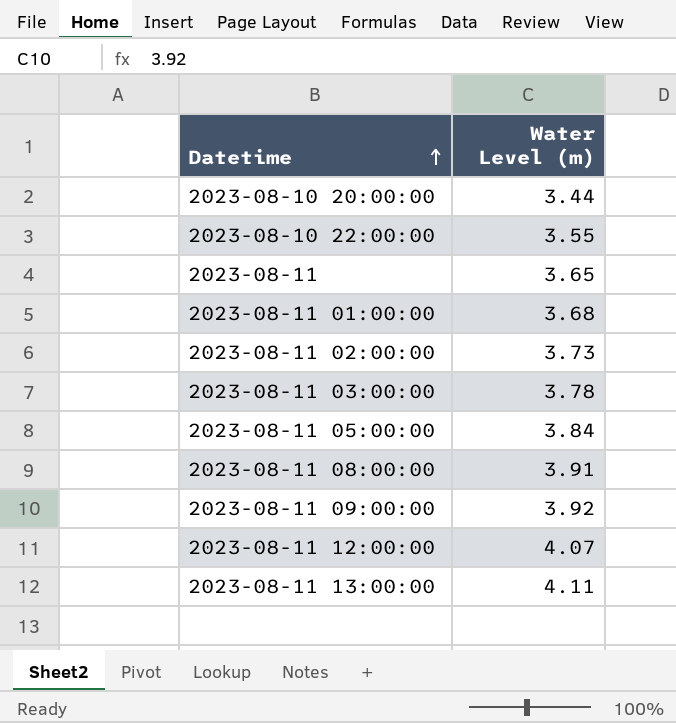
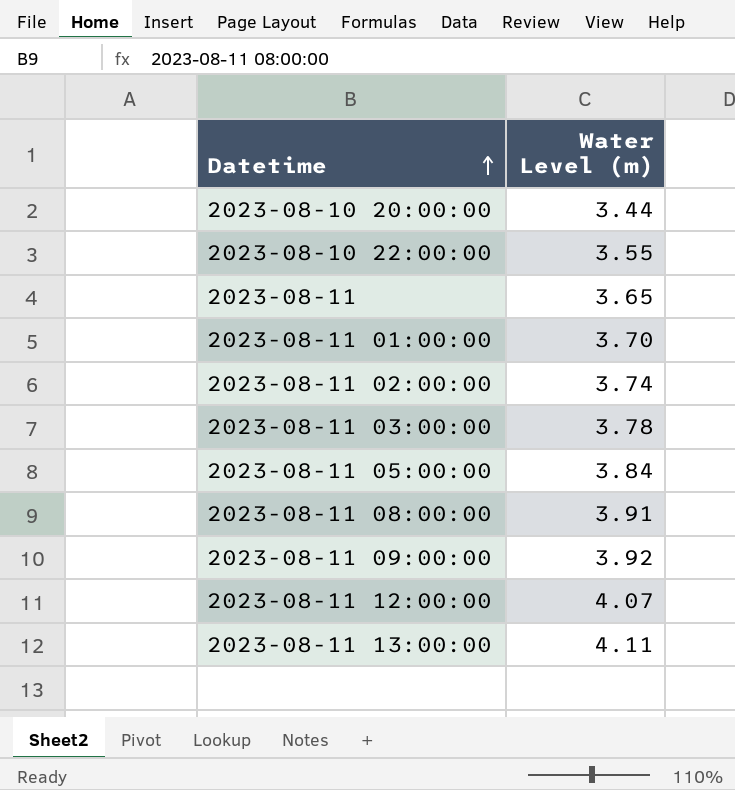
2023-08-11 01:00:00 | Water Level (m): 3.68 -> 3.70
2023-08-11 02:00:00 | Water Level (m): 3.73 -> 3.74

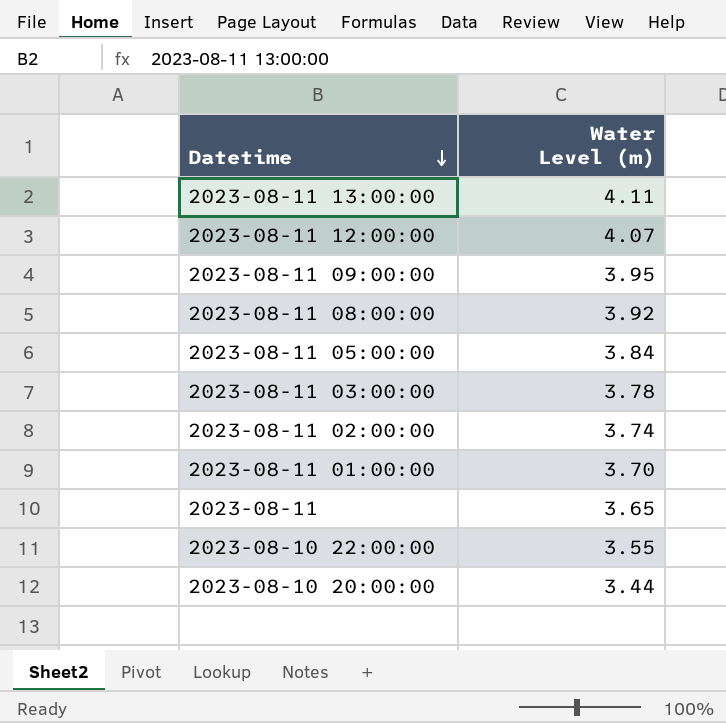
row order: Datetime ascending -> Datetime descending
2023-08-11 09:00:00 | Water Level (m): 3.92 -> 3.95
2023-08-11 08:00:00 | Water Level (m): 3.91 -> 3.92

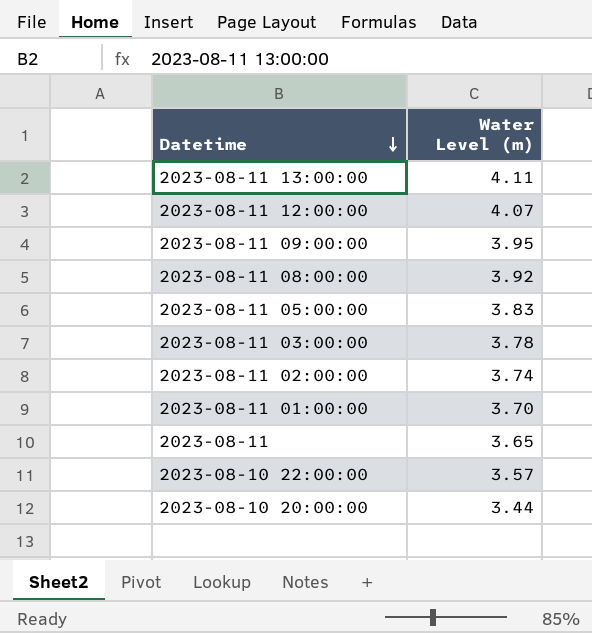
2023-08-11 05:00:00 | Water Level (m): 3.84 -> 3.83
2023-08-10 22:00:00 | Water Level (m): 3.55 -> 3.57

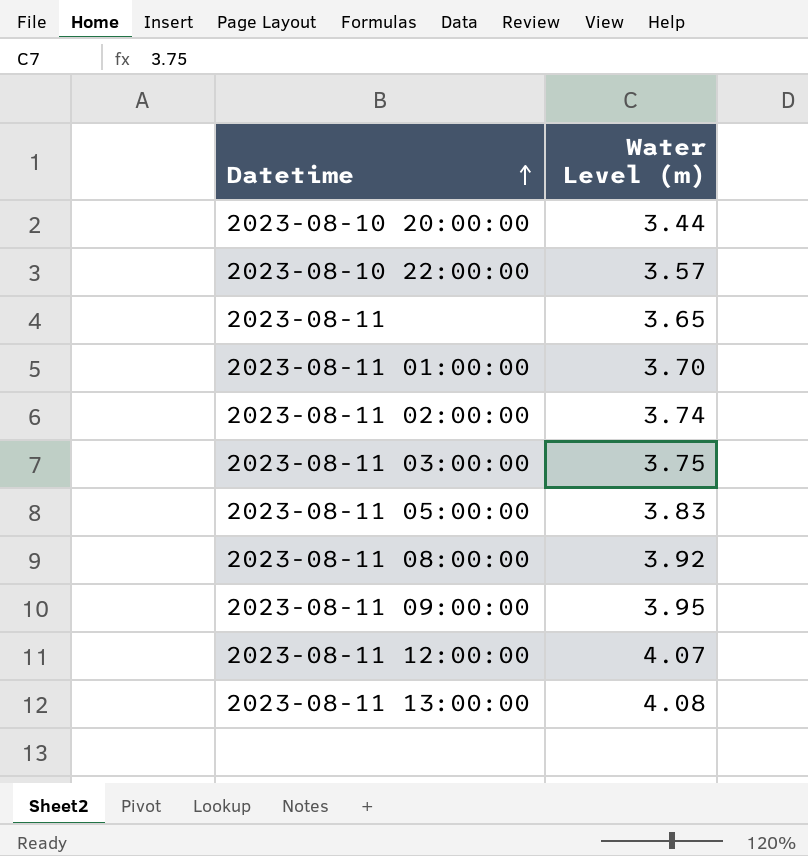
row order: Datetime descending -> Datetime ascending
2023-08-11 03:00:00 | Water Level (m): 3.78 -> 3.75
2023-08-11 13:00:00 | Water Level (m): 4.11 -> 4.08

